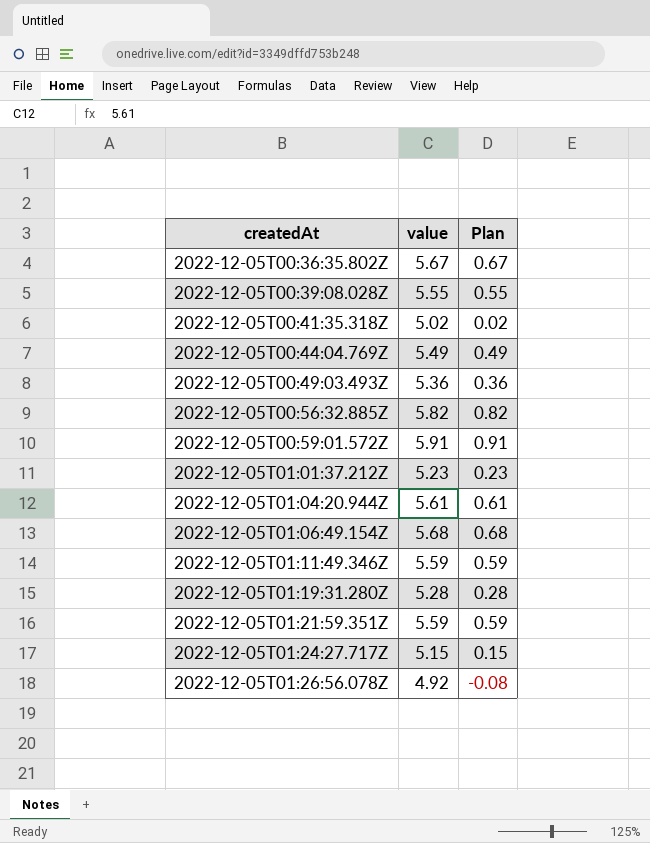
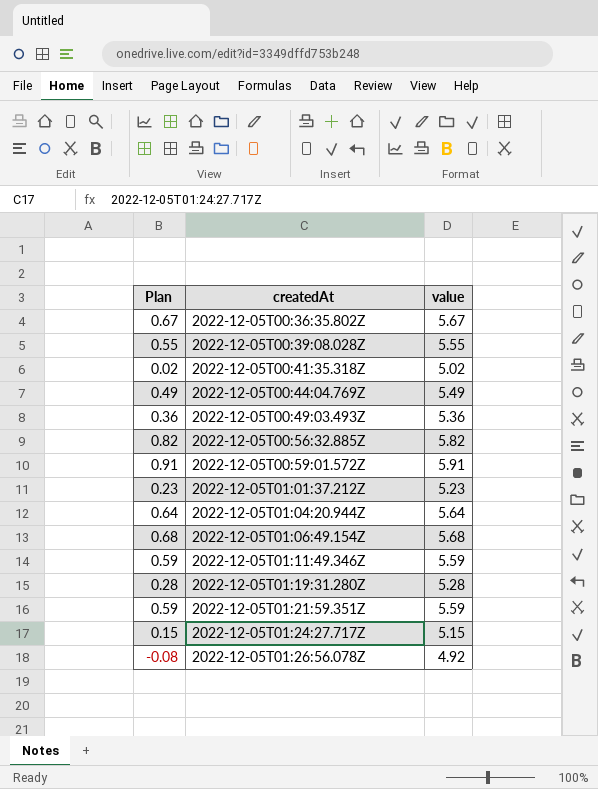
column Plan | position: 3 -> 1
2022-12-05T01:04:20.944Z | Plan: 0.61 -> 0.64
2022-12-05T01:04:20.944Z | value: 5.61 -> 5.64

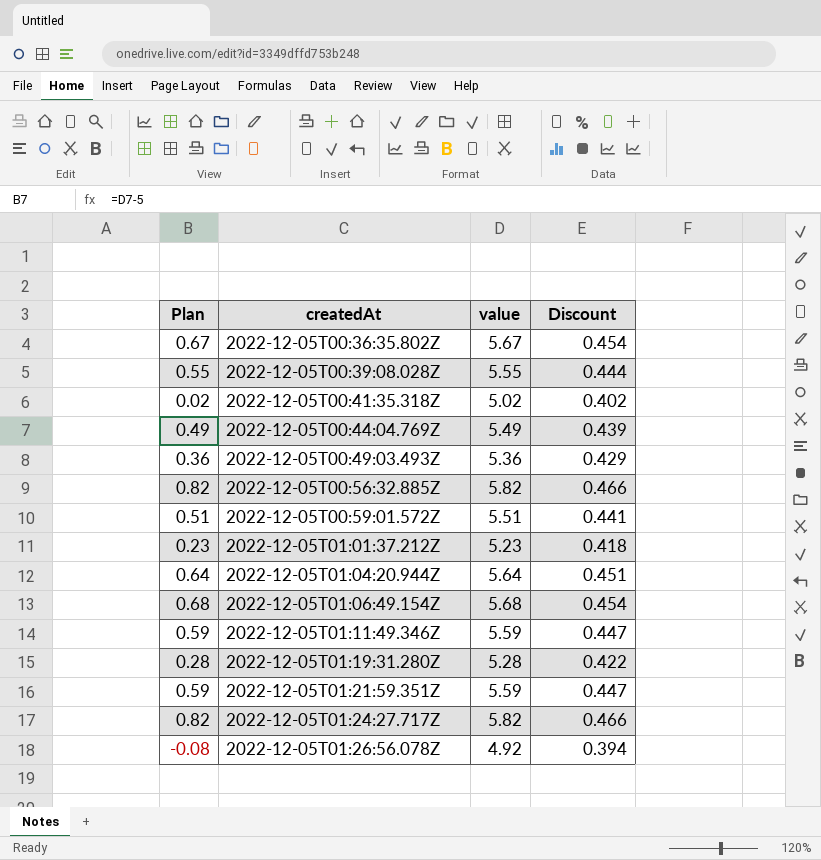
column Discount | formula: none -> [value] * 0.08
2022-12-05T00:59:01.572Z | Plan: 0.91 -> 0.51
2022-12-05T00:59:01.572Z | value: 5.91 -> 5.51
2022-12-05T01:24:27.717Z | Plan: 0.15 -> 0.82
2022-12-05T01:24:27.717Z | value: 5.15 -> 5.82

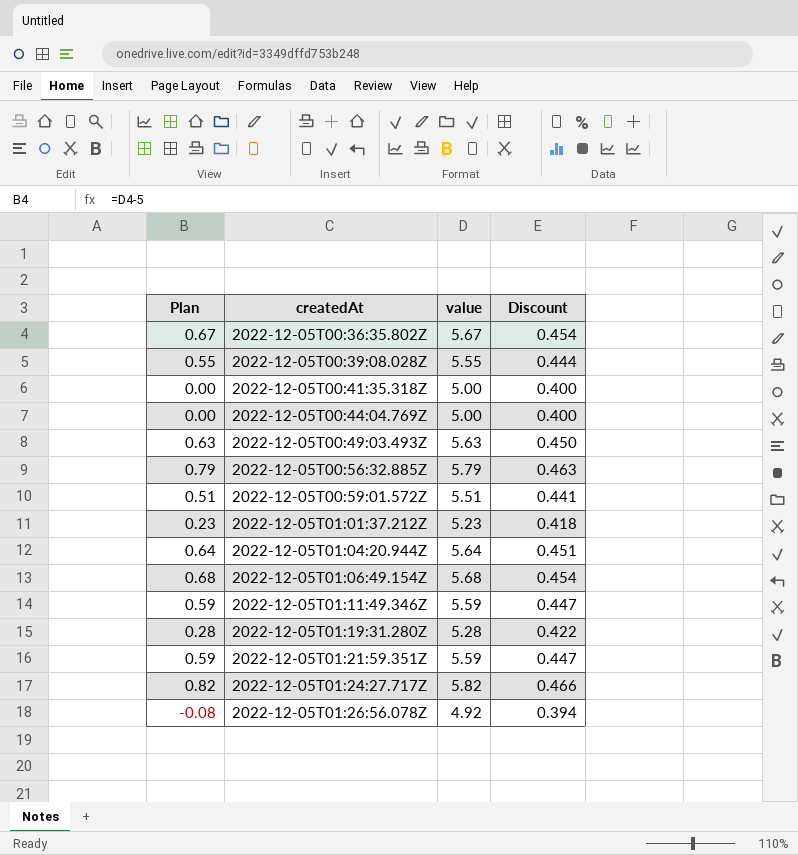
2022-12-05T00:41:35.318Z | Plan: 0.02 -> 0.00
2022-12-05T00:41:35.318Z | value: 5.02 -> 5.00
2022-12-05T00:41:35.318Z | Discount: 0.402 -> 0.400
2022-12-05T00:44:04.769Z | Plan: 0.49 -> 0.00
2022-12-05T00:44:04.769Z | value: 5.49 -> 5.00
2022-12-05T00:44:04.769Z | Discount: 0.439 -> 0.400
2022-12-05T00:49:03.493Z | Plan: 0.36 -> 0.63
2022-12-05T00:49:03.493Z | value: 5.36 -> 5.63
2022-12-05T00:49:03.493Z | Discount: 0.429 -> 0.450
2022-12-05T00:56:32.885Z | Plan: 0.82 -> 0.79
2022-12-05T00:56:32.885Z | value: 5.82 -> 5.79
2022-12-05T00:56:32.885Z | Discount: 0.466 -> 0.463

